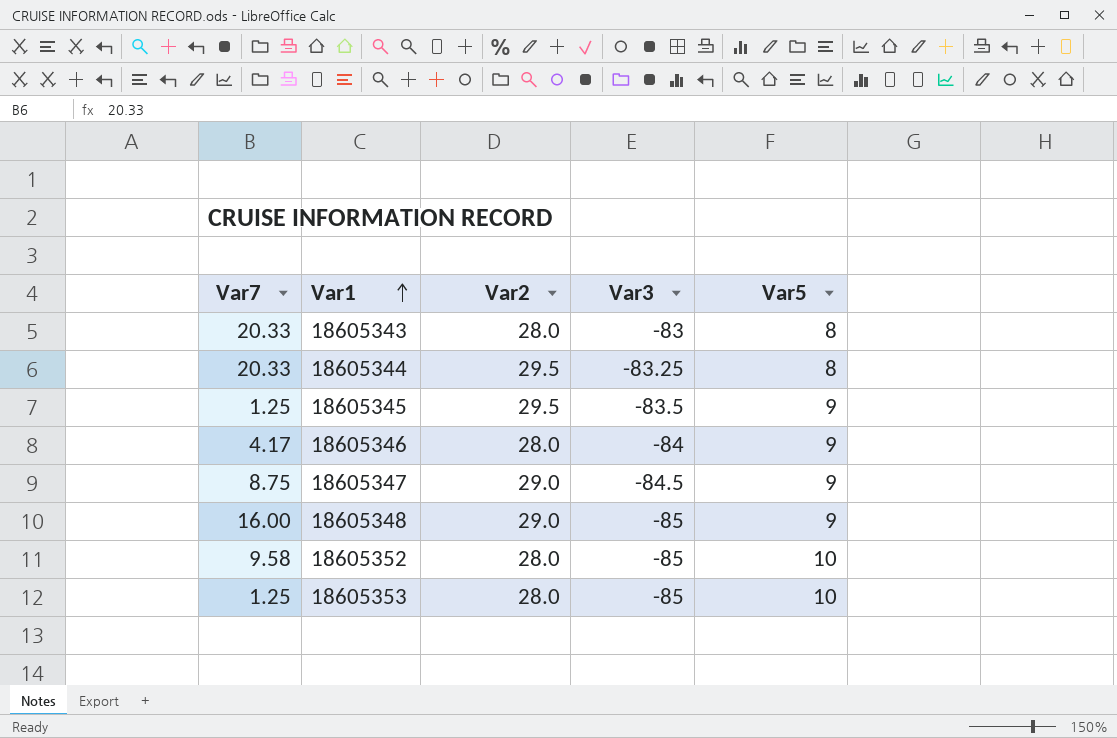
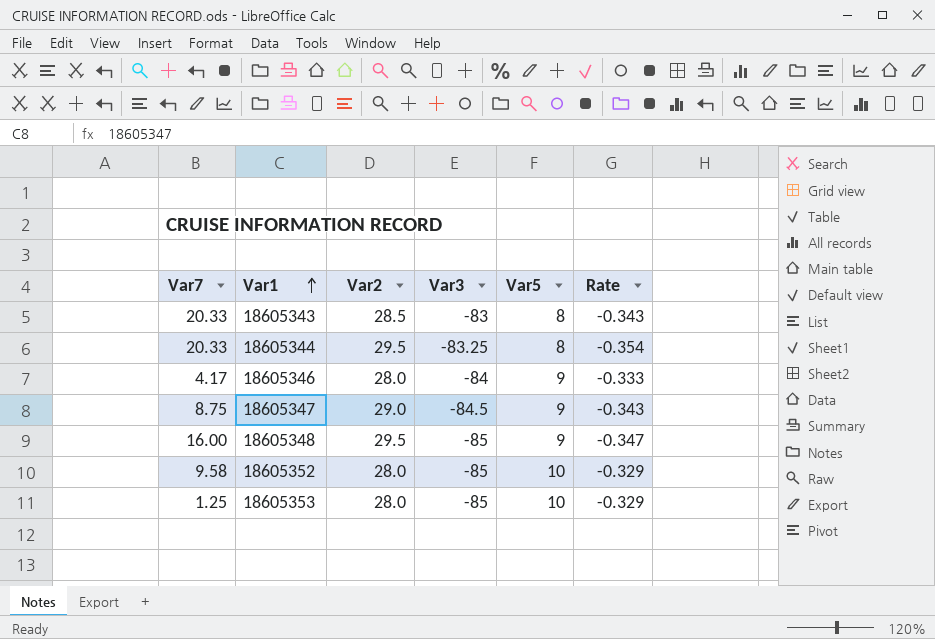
column Rate | formula: none -> [Var2] / [Var3]
row 18605345: 1.25 | 29.5 | -83.5 | 9 -> none
18605343 | Var2: 28.0 -> 28.5
18605348 | Var2: 29.0 -> 29.5

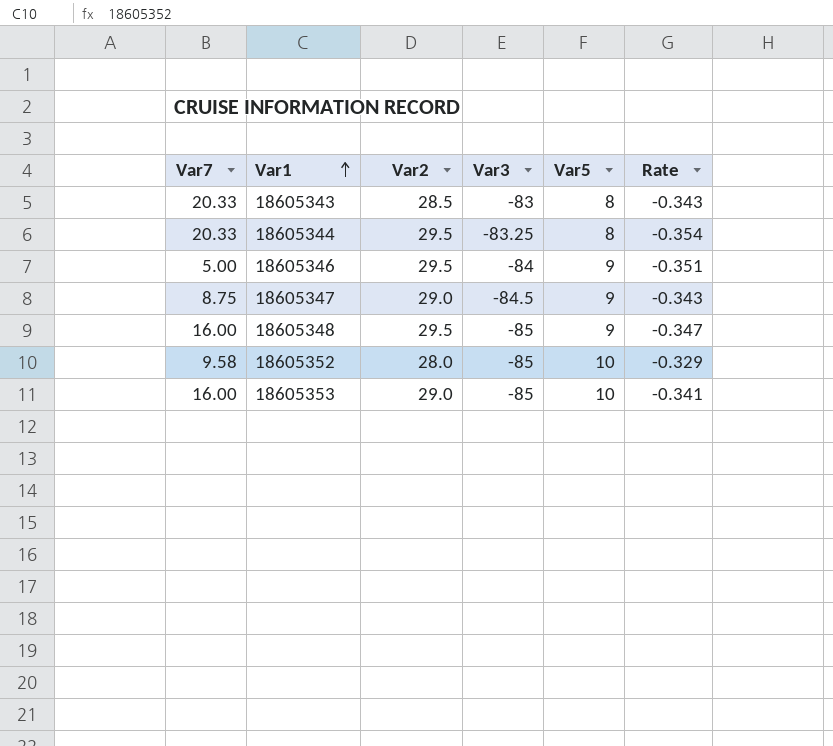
18605346 | Var7: 4.17 -> 5.00
18605346 | Var2: 28.0 -> 29.5
18605346 | Rate: -0.333 -> -0.351
18605353 | Var7: 1.25 -> 16.00
18605353 | Var2: 28.0 -> 29.0
18605353 | Rate: -0.329 -> -0.341

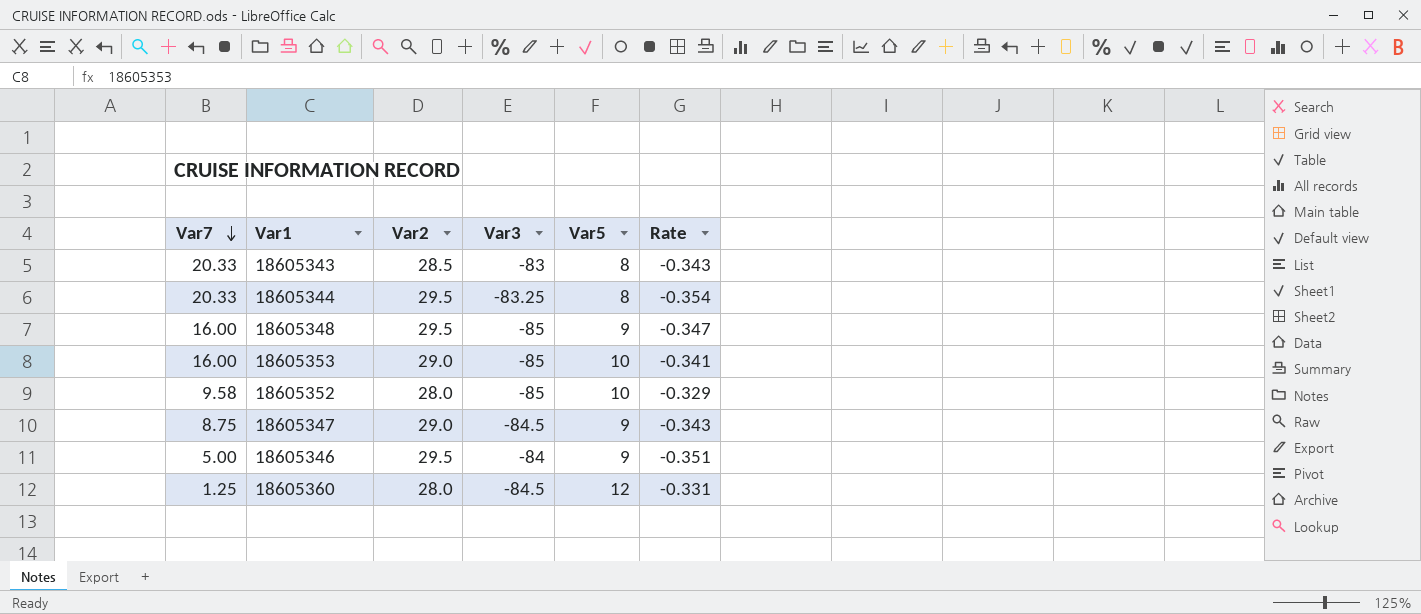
row order: Var1 ascending -> Var7 descending
row 18605360: none -> 1.25 | 28.0 | -84.5 | 12 | -0.331

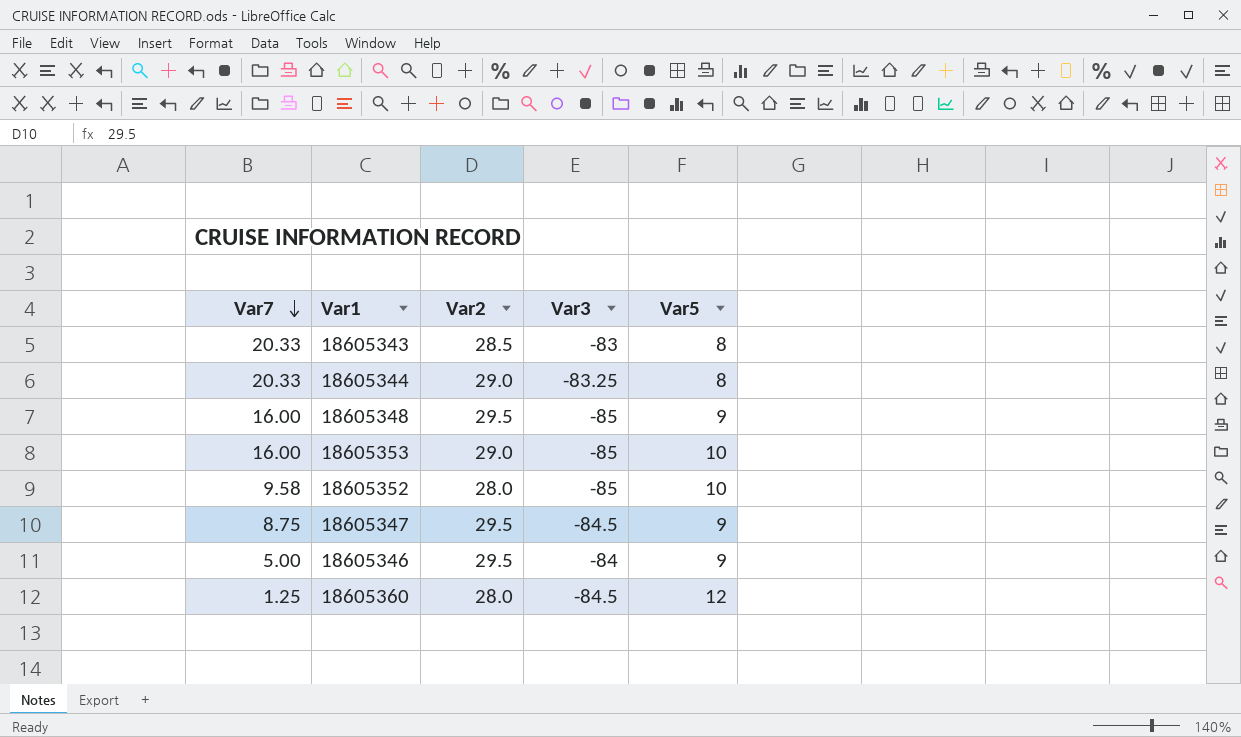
column Rate | formula: [Var2] / [Var3] -> none
18605344 | Var2: 29.5 -> 29.0
18605347 | Var2: 29.0 -> 29.5

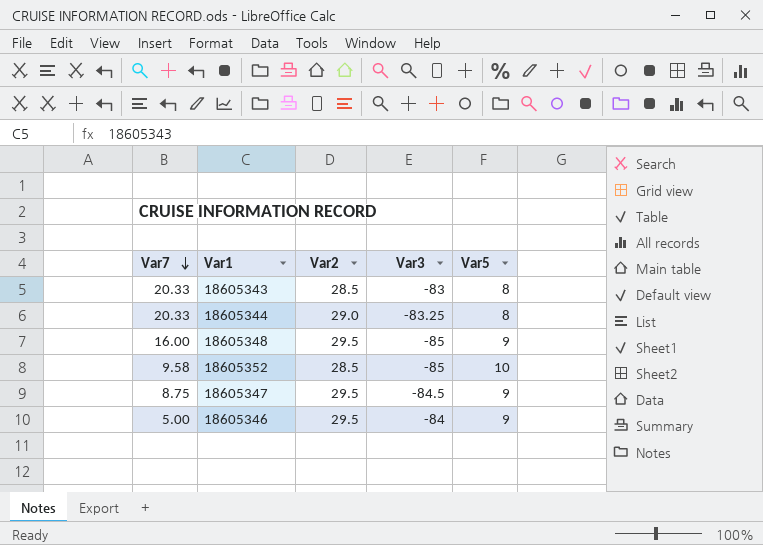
row 18605353: 16.00 | 29.0 | -85 | 10 -> none
row 18605360: 1.25 | 28.0 | -84.5 | 12 -> none
18605352 | Var2: 28.0 -> 28.5

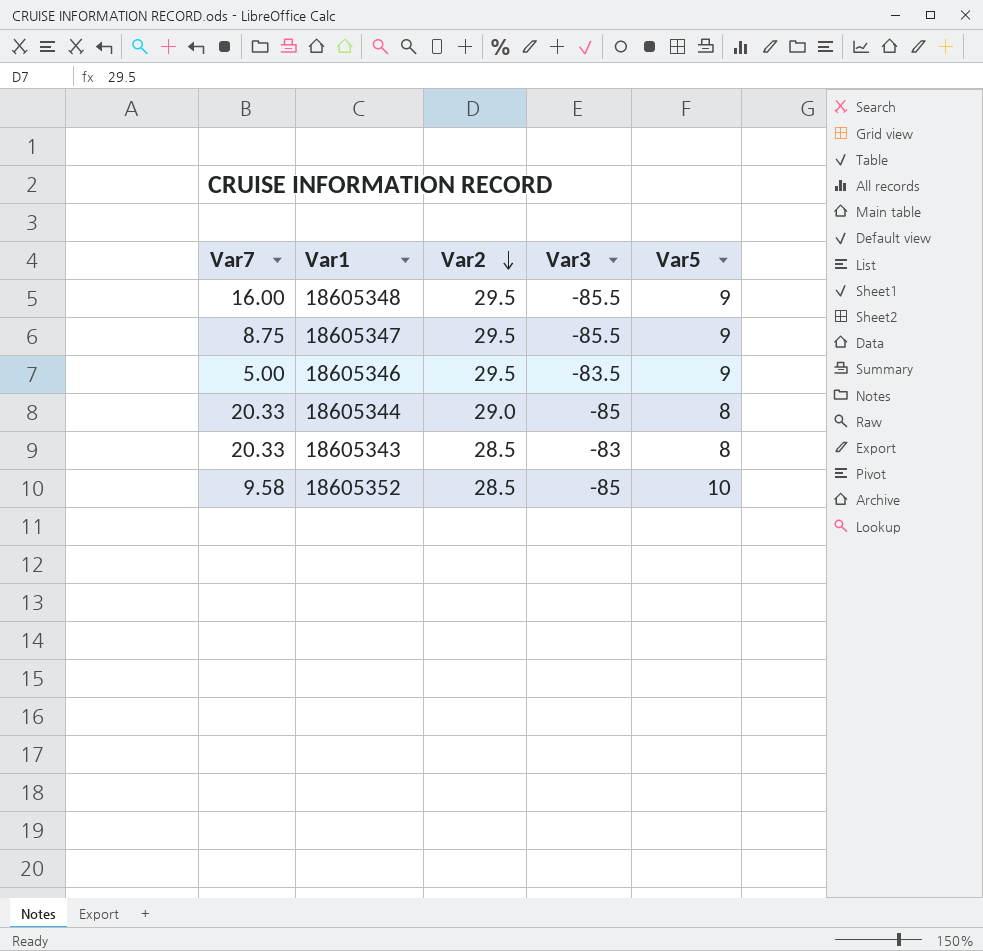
row order: Var7 descending -> Var2 descending
18605348 | Var3: -85 -> -85.5
18605347 | Var3: -84.5 -> -85.5
18605346 | Var3: -84 -> -83.5
18605344 | Var3: -83.25 -> -85

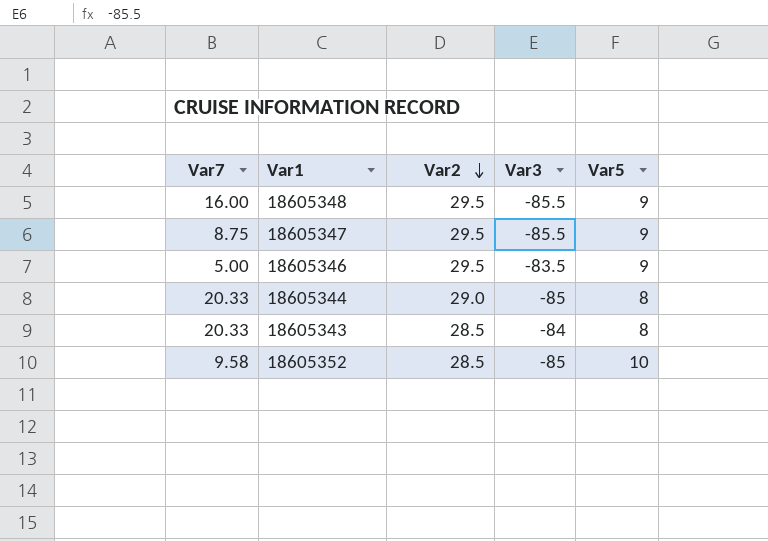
18605343 | Var3: -83 -> -84

